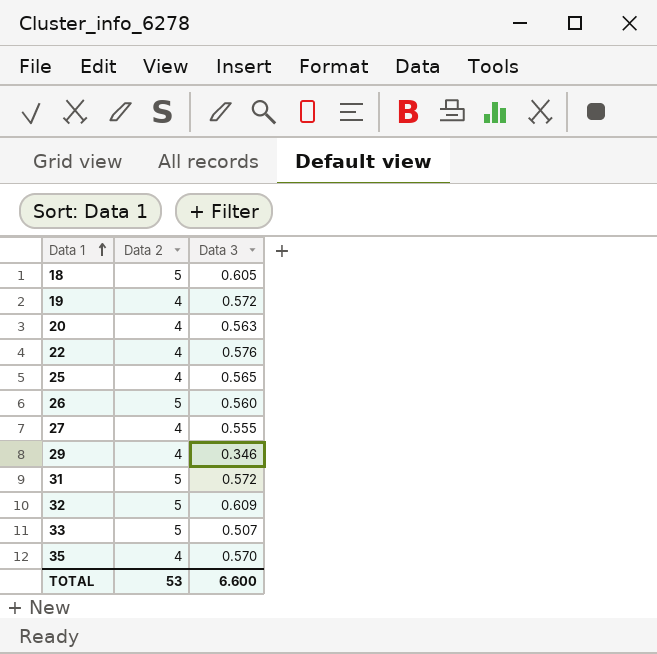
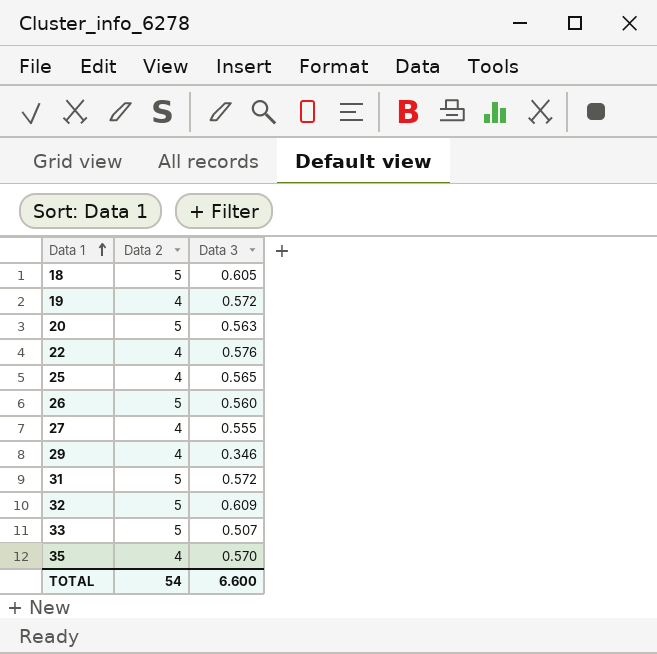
20 | Data 2: 4 -> 5
TOTAL | Data 2: 53 -> 54

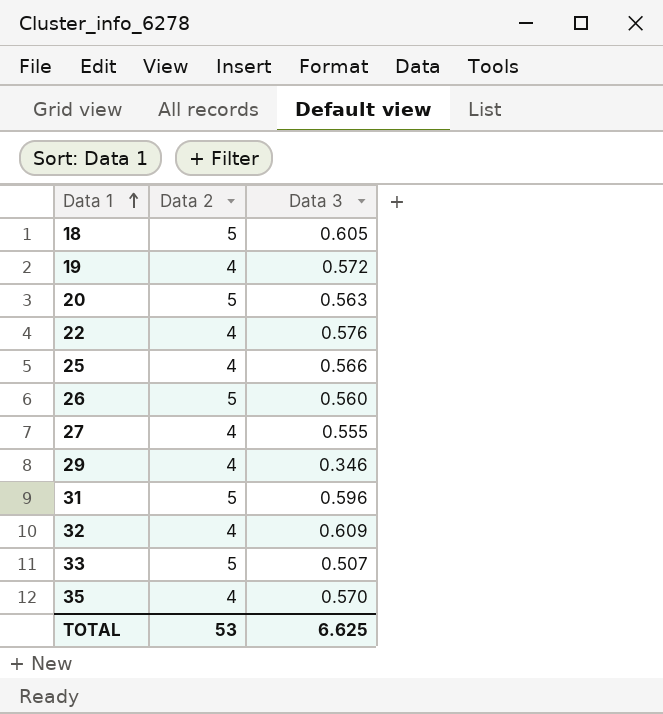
25 | Data 3: 0.565 -> 0.566
31 | Data 3: 0.572 -> 0.596
32 | Data 2: 5 -> 4
TOTAL | Data 2: 54 -> 53
TOTAL | Data 3: 6.600 -> 6.625

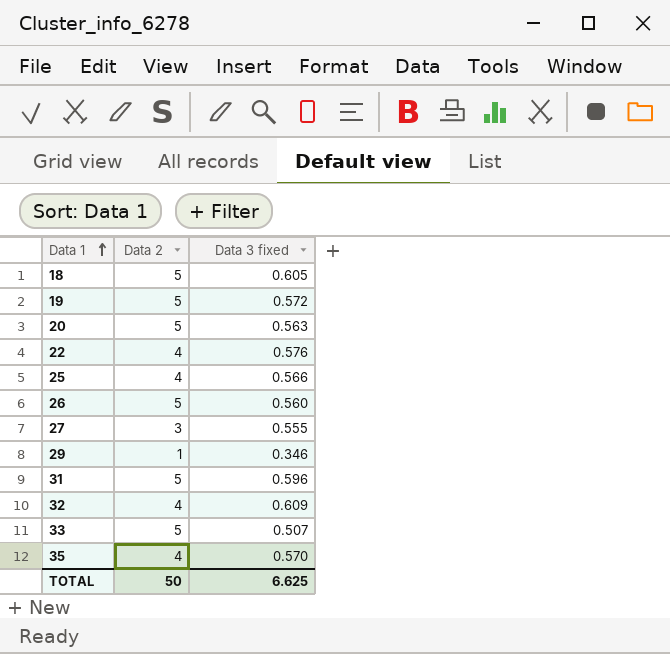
column name: Data 3 -> Data 3 fixed
19 | Data 2: 4 -> 5
27 | Data 2: 4 -> 3
29 | Data 2: 4 -> 1
TOTAL | Data 2: 53 -> 50

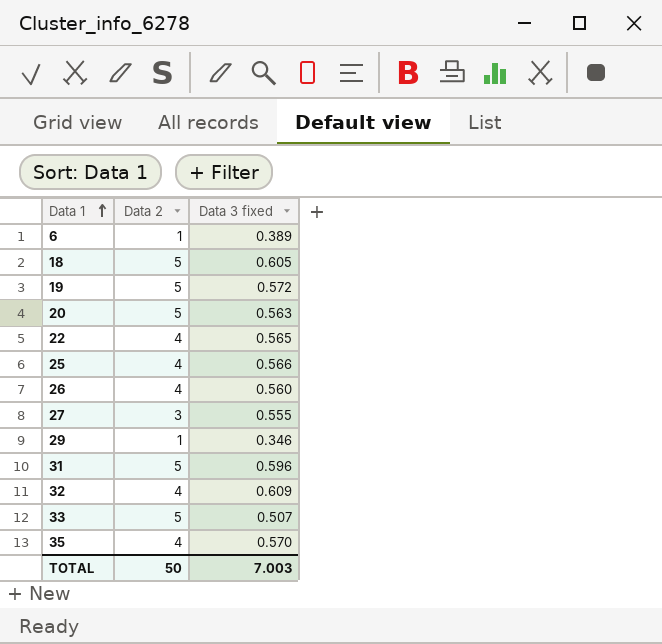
row 6: none -> 1 | 0.389
22 | Data 3 fixed: 0.576 -> 0.565
26 | Data 2: 5 -> 4
TOTAL | Data 3 fixed: 6.625 -> 7.003

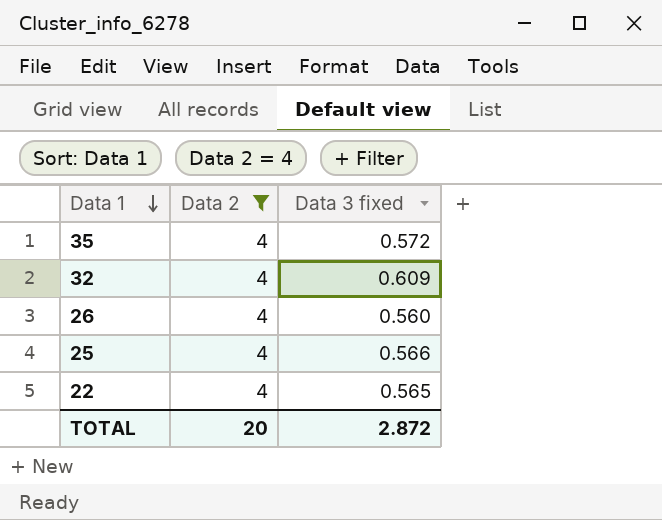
filter: none -> Data 2 = 4
row order: Data 1 ascending -> Data 1 descending
35 | Data 3 fixed: 0.570 -> 0.572
TOTAL | Data 2: 50 -> 20
TOTAL | Data 3 fixed: 7.003 -> 2.872

